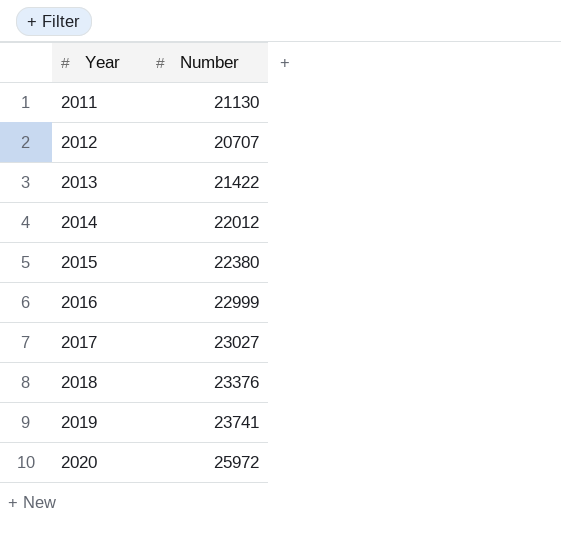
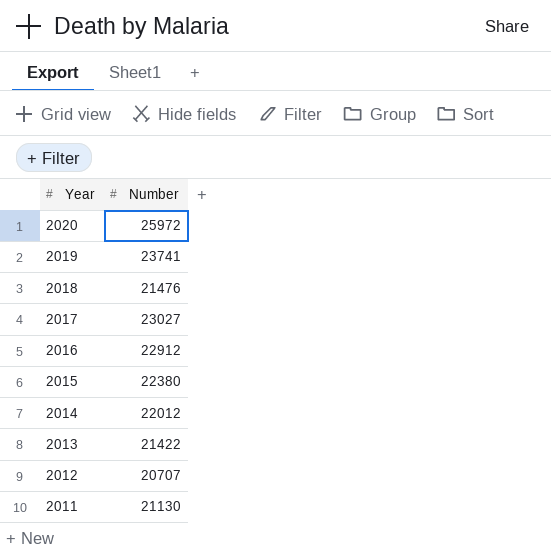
row order: Year ascending -> Year descending
2018 | Number: 23376 -> 21476
2016 | Number: 22999 -> 22912

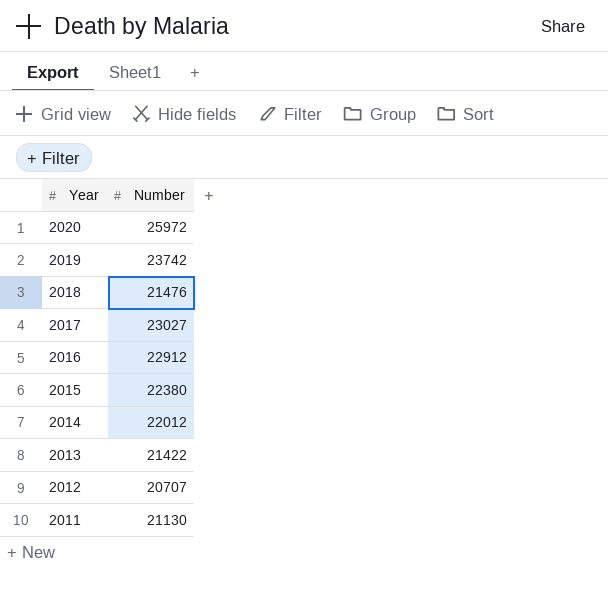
2019 | Number: 23741 -> 23742

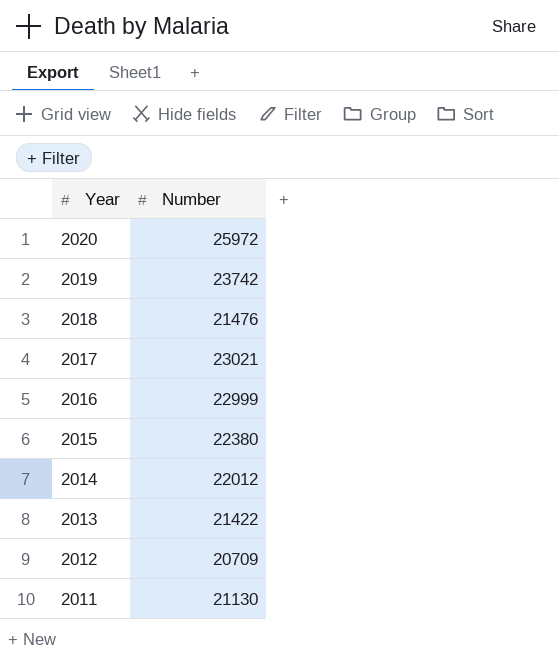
2017 | Number: 23027 -> 23021
2016 | Number: 22912 -> 22999
2012 | Number: 20707 -> 20709

